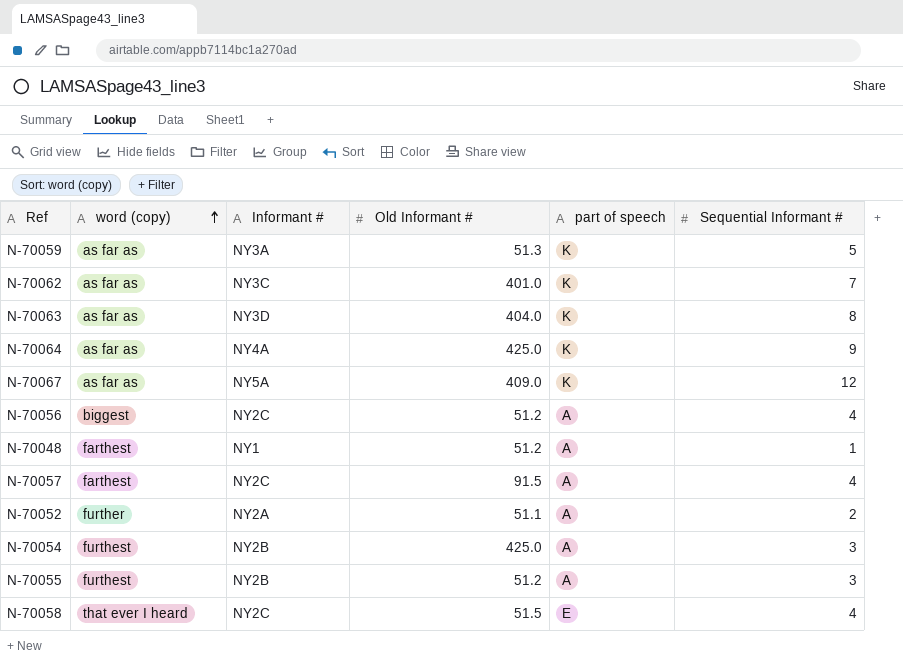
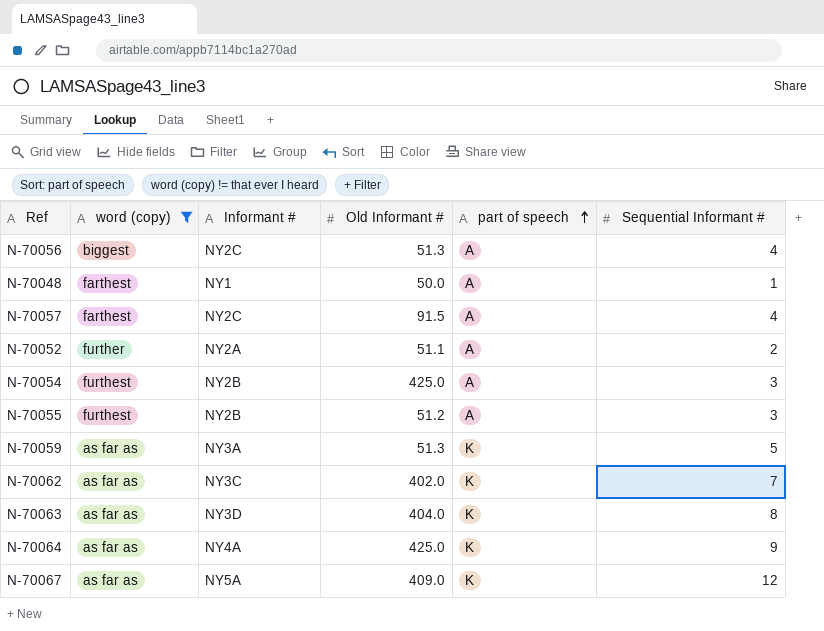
filter: none -> word (copy) != that ever I heard
row order: word (copy) ascending -> part of speech ascending
N-70056 | Old Informant #: 51.2 -> 51.3
N-70048 | Old Informant #: 51.2 -> 50.0
N-70062 | Old Informant #: 401.0 -> 402.0

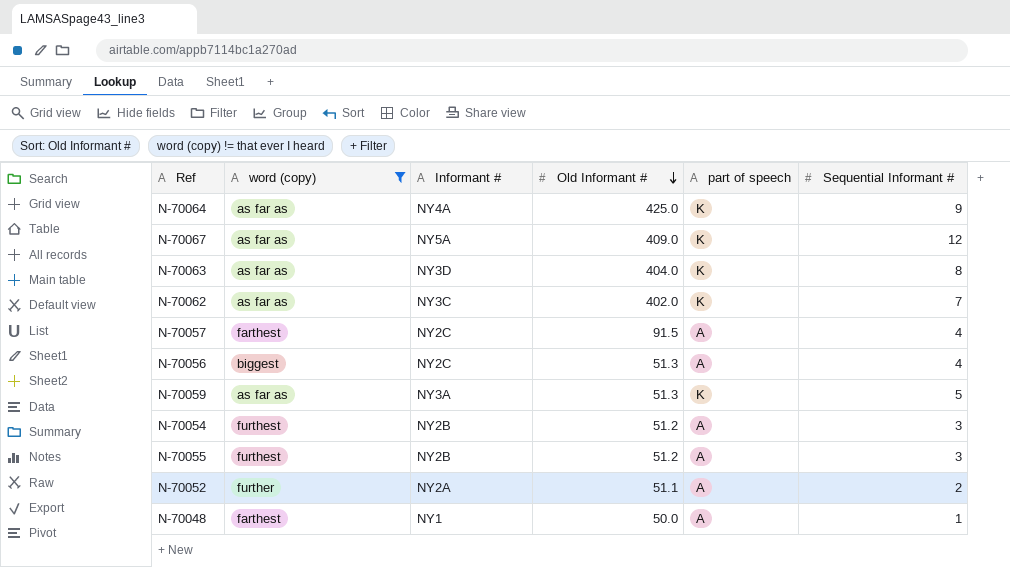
row order: part of speech ascending -> Old Informant # descending
N-70054 | Old Informant #: 425.0 -> 51.2

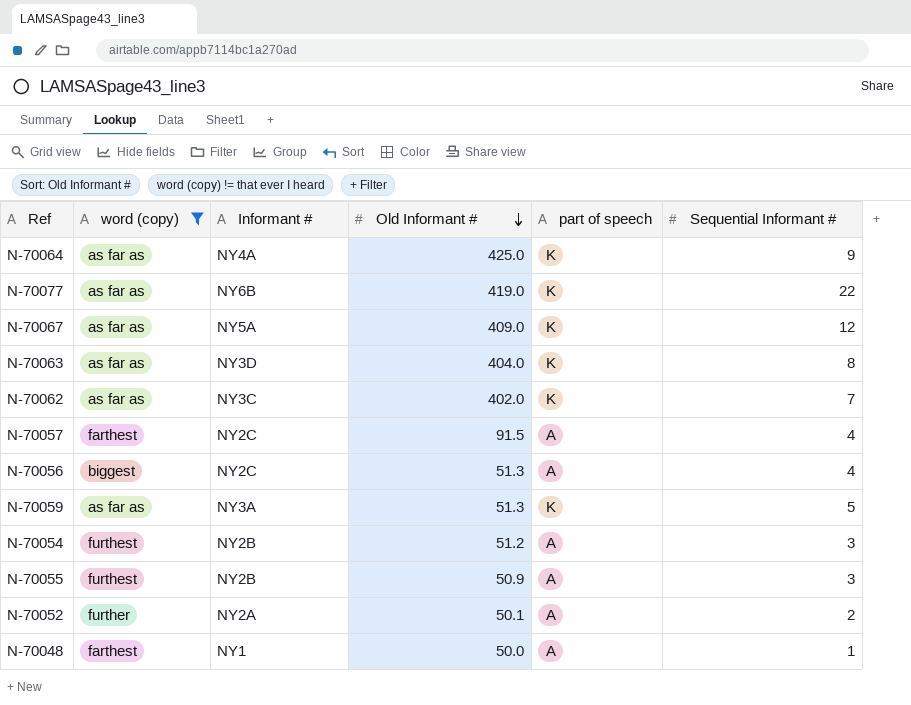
row N-70077: none -> as far as | NY6B | 419.0 | K | 22
N-70055 | Old Informant #: 51.2 -> 50.9
N-70052 | Old Informant #: 51.1 -> 50.1

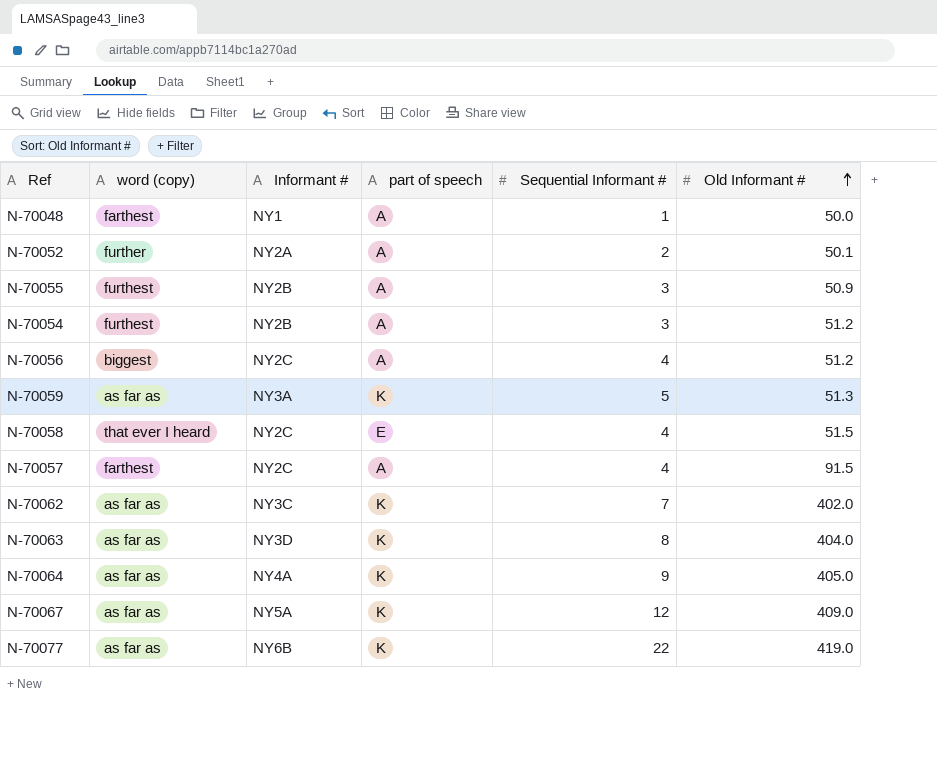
filter: word (copy) != that ever I heard -> none
row order: Old Informant # descending -> Old Informant # ascending
column Old Informant # | position: 4 -> 6
N-70056 | Old Informant #: 51.3 -> 51.2
N-70064 | Old Informant #: 425.0 -> 405.0

